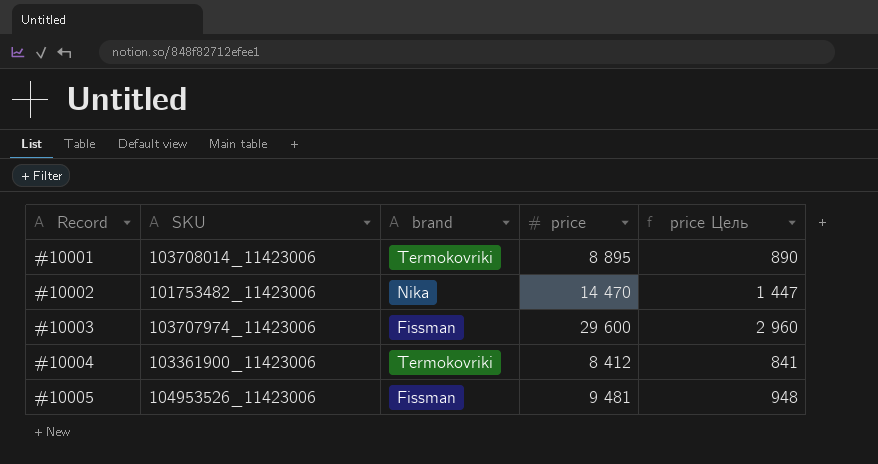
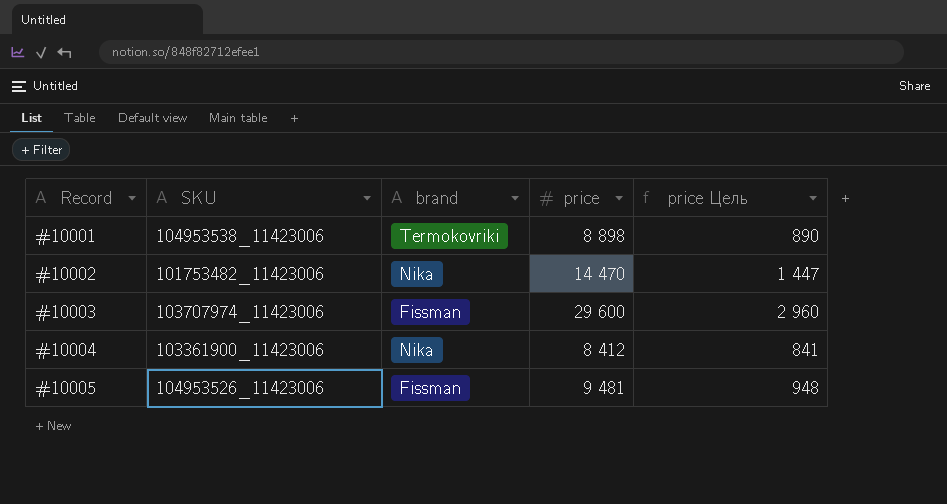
#10001 | SKU: 103708014_11423006 -> 104953538_11423006
#10001 | price: 8 895 -> 8 898
#10004 | brand: Termokovriki -> Nika

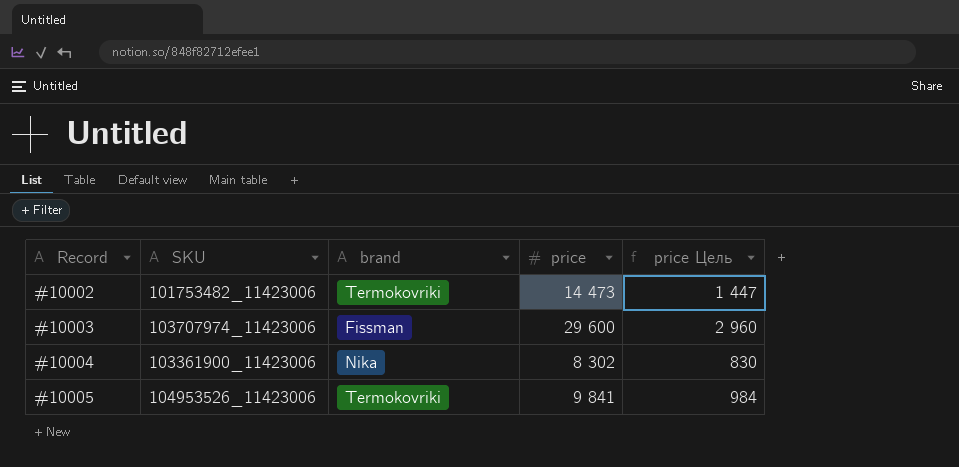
row #10001: 104953538_11423006 | Termokovriki | 8 898 | 890 -> none
#10002 | brand: Nika -> Termokovriki
#10002 | price: 14 470 -> 14 473
#10004 | price: 8 412 -> 8 302
#10004 | price Цель: 841 -> 830
#10005 | brand: Fissman -> Termokovriki
#10005 | price: 9 481 -> 9 841
#10005 | price Цель: 948 -> 984

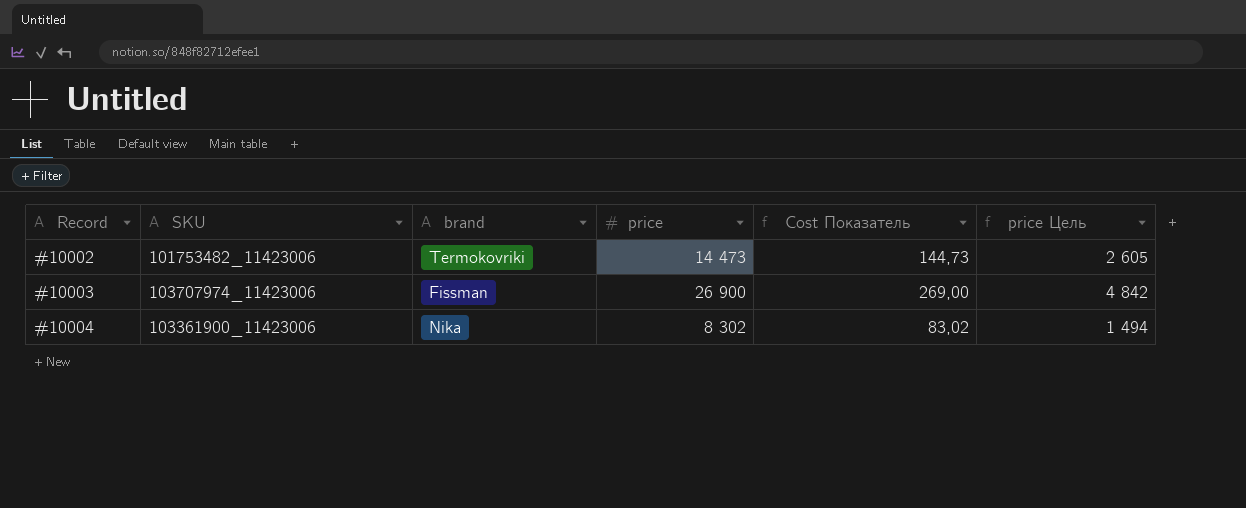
column Cost Показатель | formula: none -> [price] * 0,01
column price Цель | formula: [price] * 0,1 -> [price] * 0,18
row #10005: 104953526_11423006 | Termokovriki | 9 841 | 984 -> none
#10003 | price: 29 600 -> 26 900

